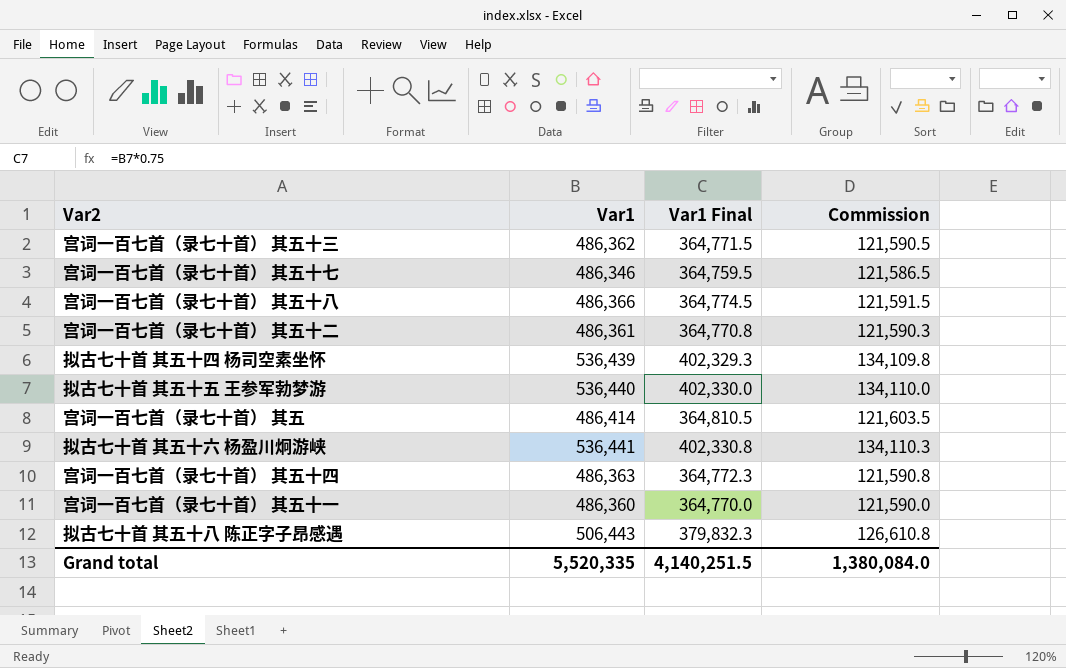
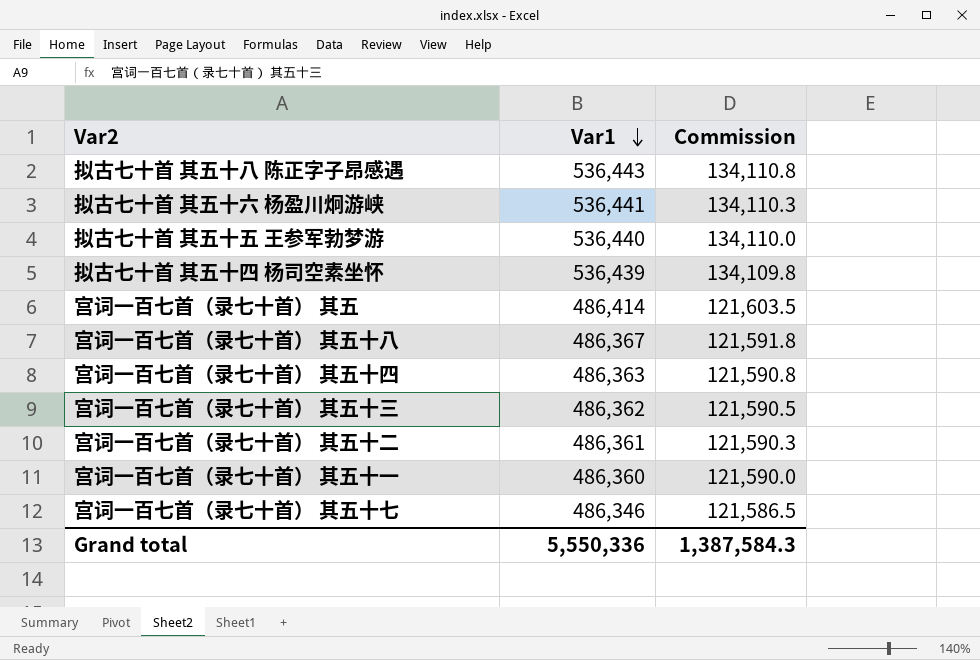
row order: none -> Var1 descending
column Var1 Final | formula: [Var1] * 0.75 -> none
拟古七十首 其五十八 陈正字子昂感遇 | Var1: 506,443 -> 536,443
拟古七十首 其五十八 陈正字子昂感遇 | Commission: 126,610.8 -> 134,110.8
宫词一百七首（录七十首） 其五十八 | Var1: 486,366 -> 486,367
宫词一百七首（录七十首） 其五十八 | Commission: 121,591.5 -> 121,591.8
Grand total | Var1: 5,520,335 -> 5,550,336
Grand total | Commission: 1,380,084.0 -> 1,387,584.3

